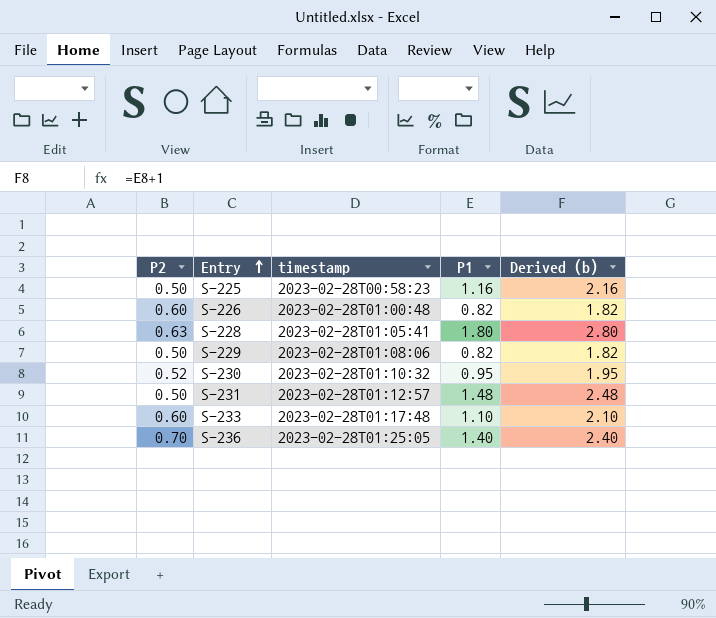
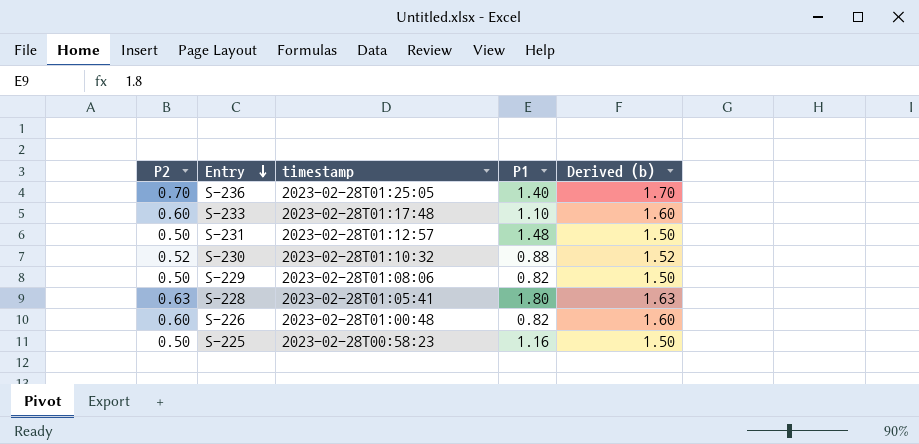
row order: Entry ascending -> Entry descending
column Derived (b) | formula: [P1] + 1 -> [P2] + 1
S-230 | P1: 0.95 -> 0.88

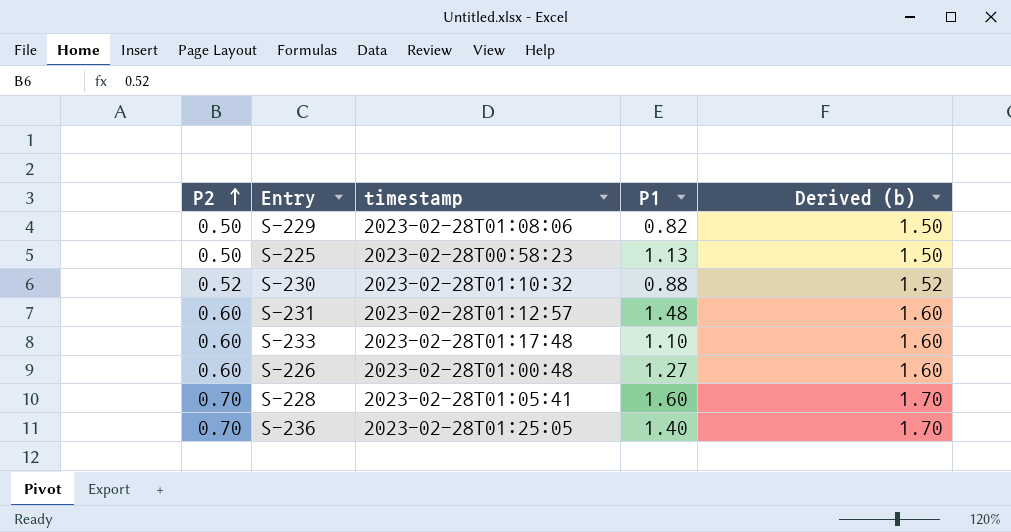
row order: Entry descending -> P2 ascending
S-225 | P1: 1.16 -> 1.13
S-231 | P2: 0.50 -> 0.60
S-231 | Derived (b): 1.50 -> 1.60
S-226 | P1: 0.82 -> 1.27
S-228 | P2: 0.63 -> 0.70
S-228 | P1: 1.80 -> 1.60
S-228 | Derived (b): 1.63 -> 1.70

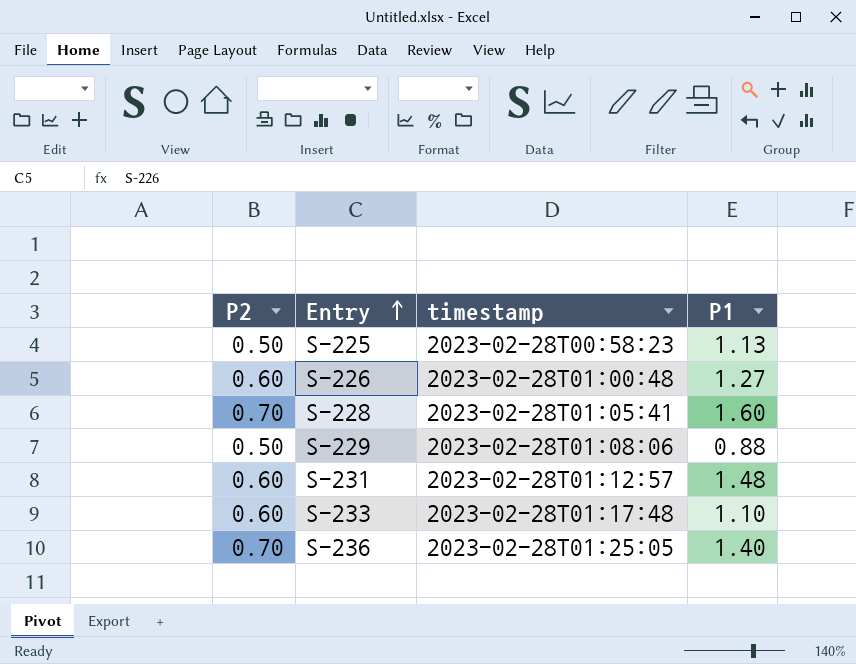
row order: P2 ascending -> Entry ascending
column Derived (b) | formula: [P2] + 1 -> none
row S-230: 0.52 | 2023-02-28T01:10:32 | 0.88 | 1.52 -> none
S-229 | P1: 0.82 -> 0.88

